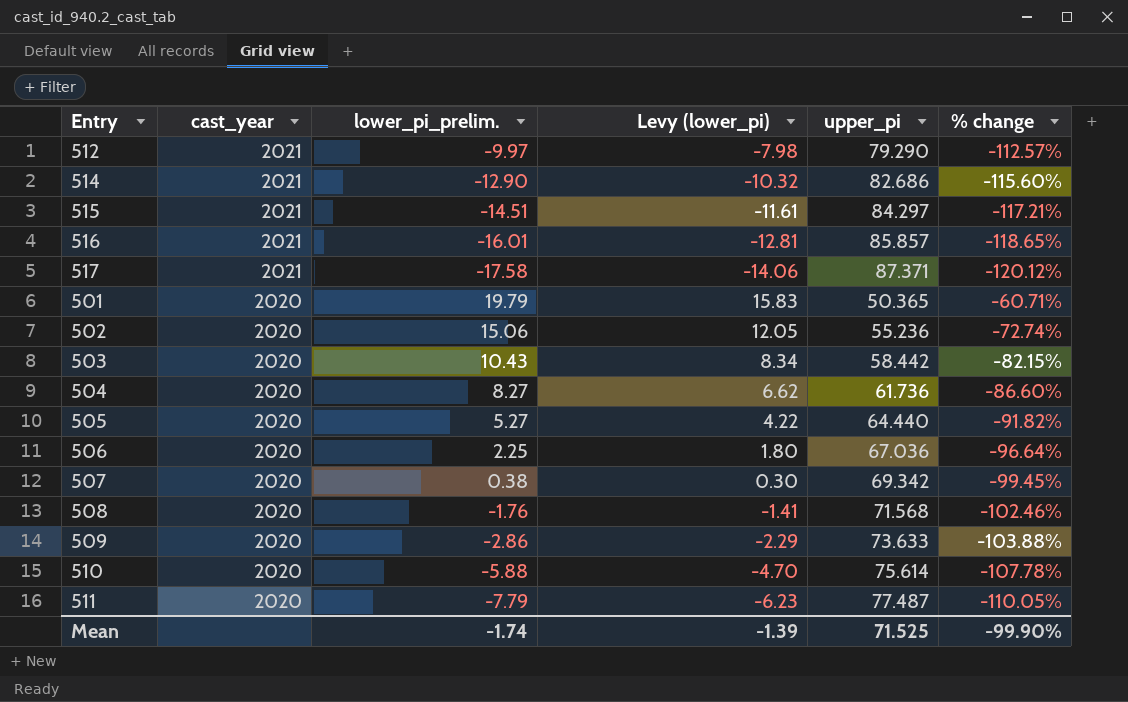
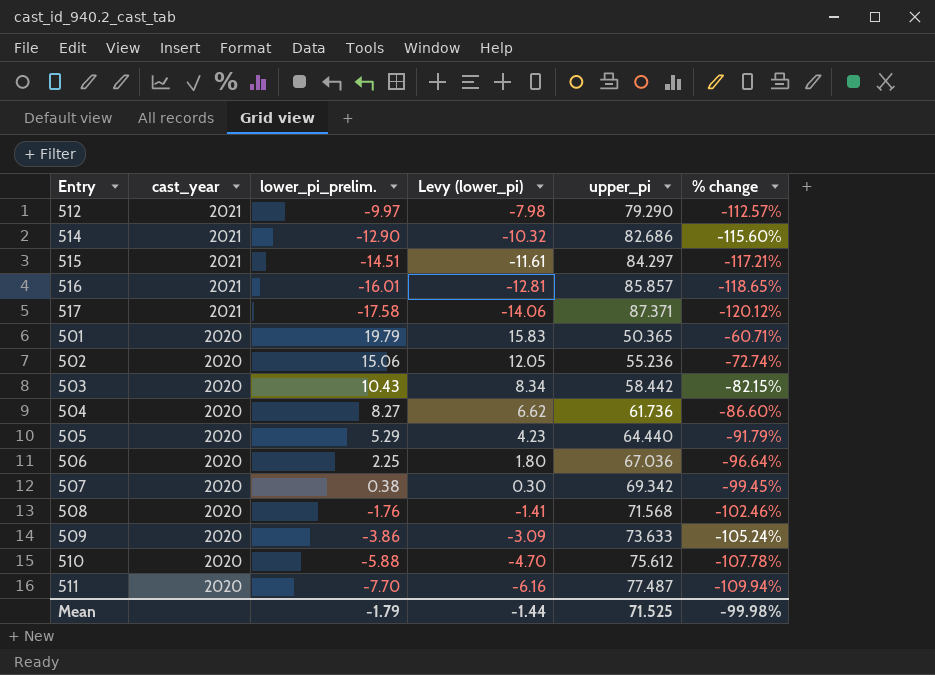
505 | lower_pi_prelim.: 5.27 -> 5.29
505 | Levy (lower_pi): 4.22 -> 4.23
505 | % change: -91.82% -> -91.79%
509 | lower_pi_prelim.: -2.86 -> -3.86
509 | Levy (lower_pi): -2.29 -> -3.09
509 | % change: -103.88% -> -105.24%
510 | upper_pi: 75.614 -> 75.612
511 | lower_pi_prelim.: -7.79 -> -7.70
511 | Levy (lower_pi): -6.23 -> -6.16
511 | % change: -110.05% -> -109.94%
Mean | lower_pi_prelim.: -1.74 -> -1.79
Mean | Levy (lower_pi): -1.39 -> -1.44
Mean | % change: -99.90% -> -99.98%

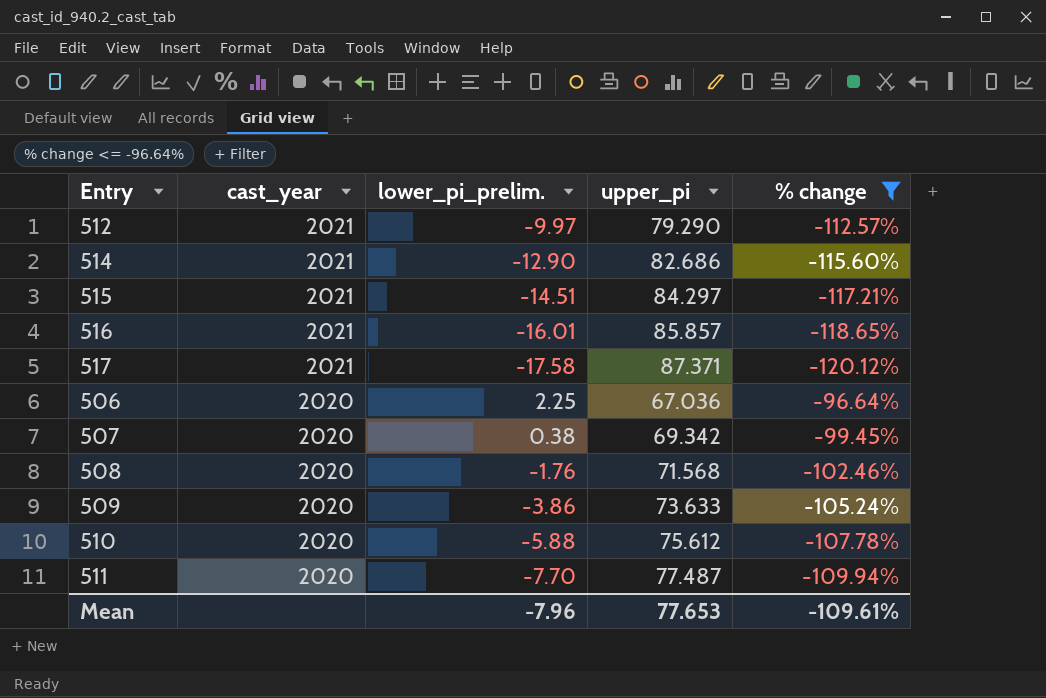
filter: none -> % change <= -96.64%
column Levy (lower_pi) | formula: [lower_pi_prelim.] * 0.8 -> none
Mean | lower_pi_prelim.: -1.79 -> -7.96
Mean | upper_pi: 71.525 -> 77.653
Mean | % change: -99.98% -> -109.61%

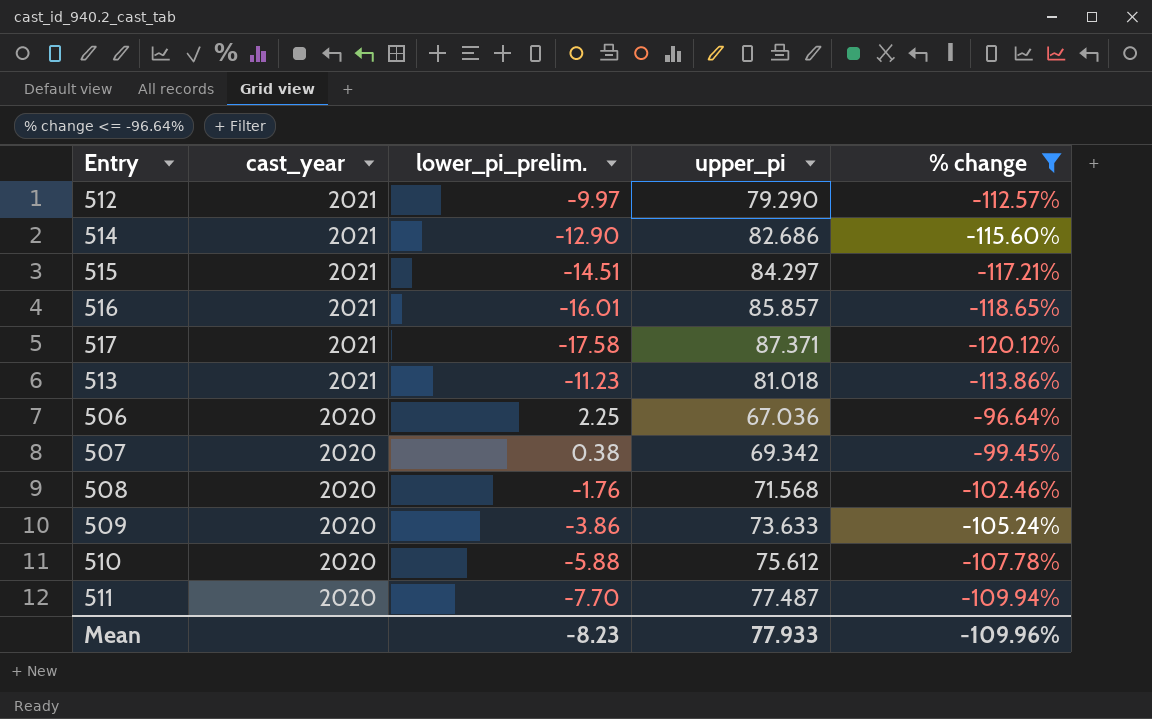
row 513: none -> 2021 | -11.23 | 81.018 | -113.86%
Mean | lower_pi_prelim.: -7.96 -> -8.23
Mean | upper_pi: 77.653 -> 77.933
Mean | % change: -109.61% -> -109.96%

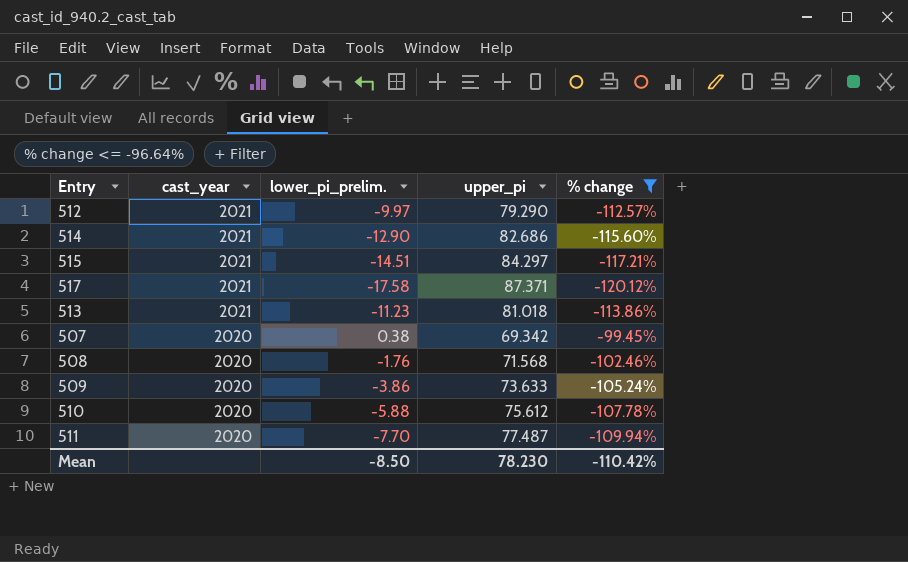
row 516: 2021 | -16.01 | 85.857 | -118.65% -> none
row 506: 2020 | 2.25 | 67.036 | -96.64% -> none
Mean | lower_pi_prelim.: -8.23 -> -8.50
Mean | upper_pi: 77.933 -> 78.230
Mean | % change: -109.96% -> -110.42%

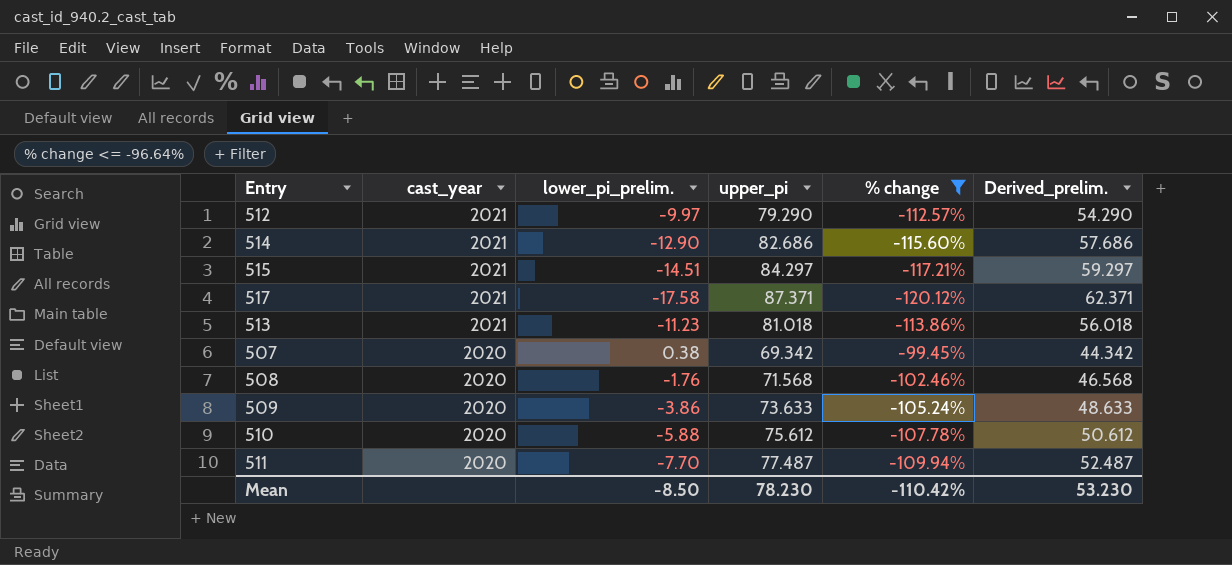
column Derived_prelim. | formula: none -> [upper_pi] - 25

